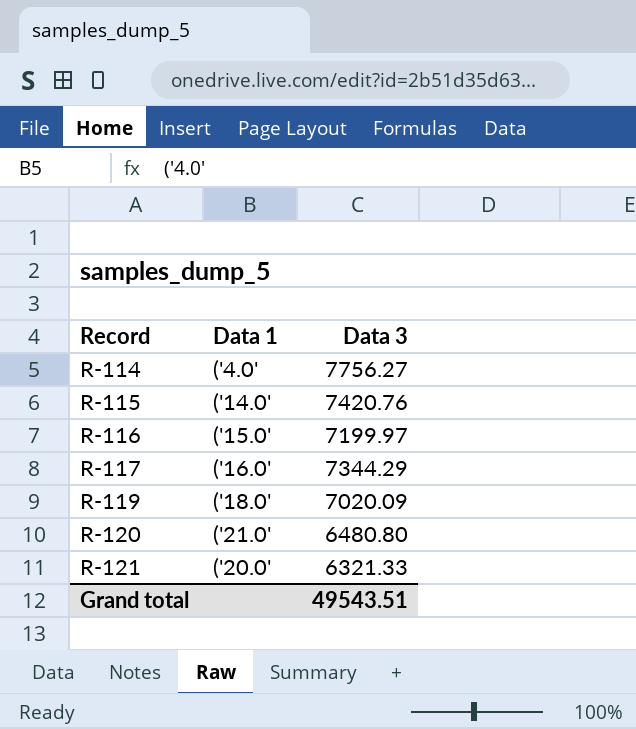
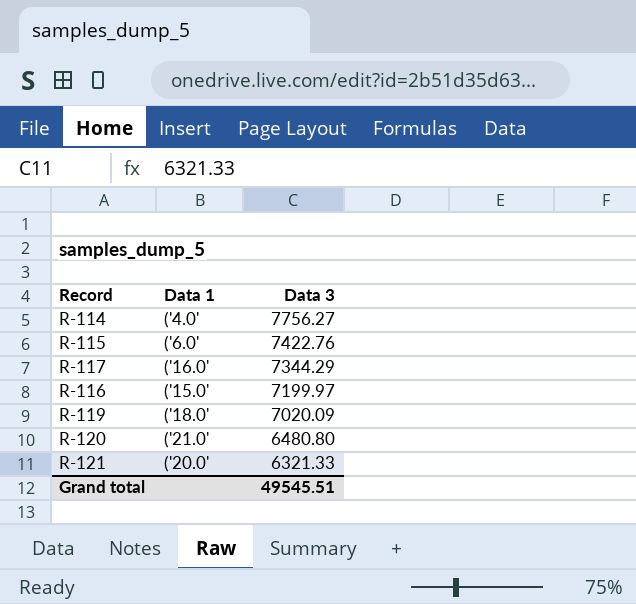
row order: Record ascending -> Data 3 descending
R-115 | Data 1: ('14.0' -> ('6.0'
R-115 | Data 3: 7420.76 -> 7422.76
Grand total | Data 3: 49543.51 -> 49545.51

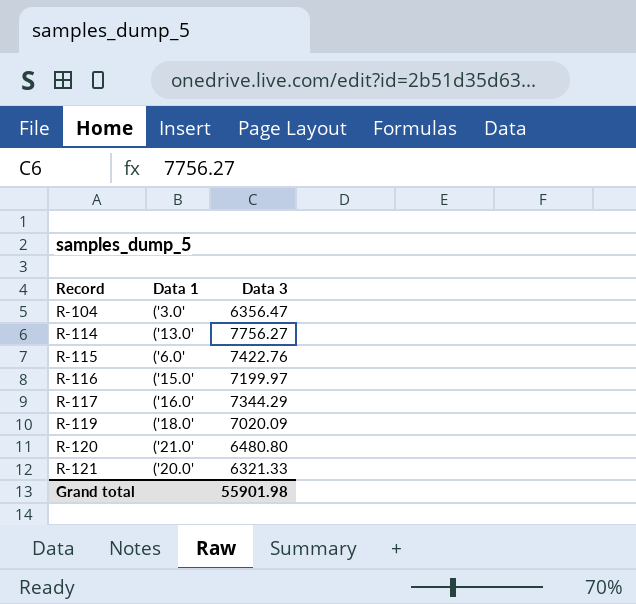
row order: Data 3 descending -> Record ascending
row R-104: none -> ('3.0' | 6356.47
R-114 | Data 1: ('4.0' -> ('13.0'
Grand total | Data 3: 49545.51 -> 55901.98

